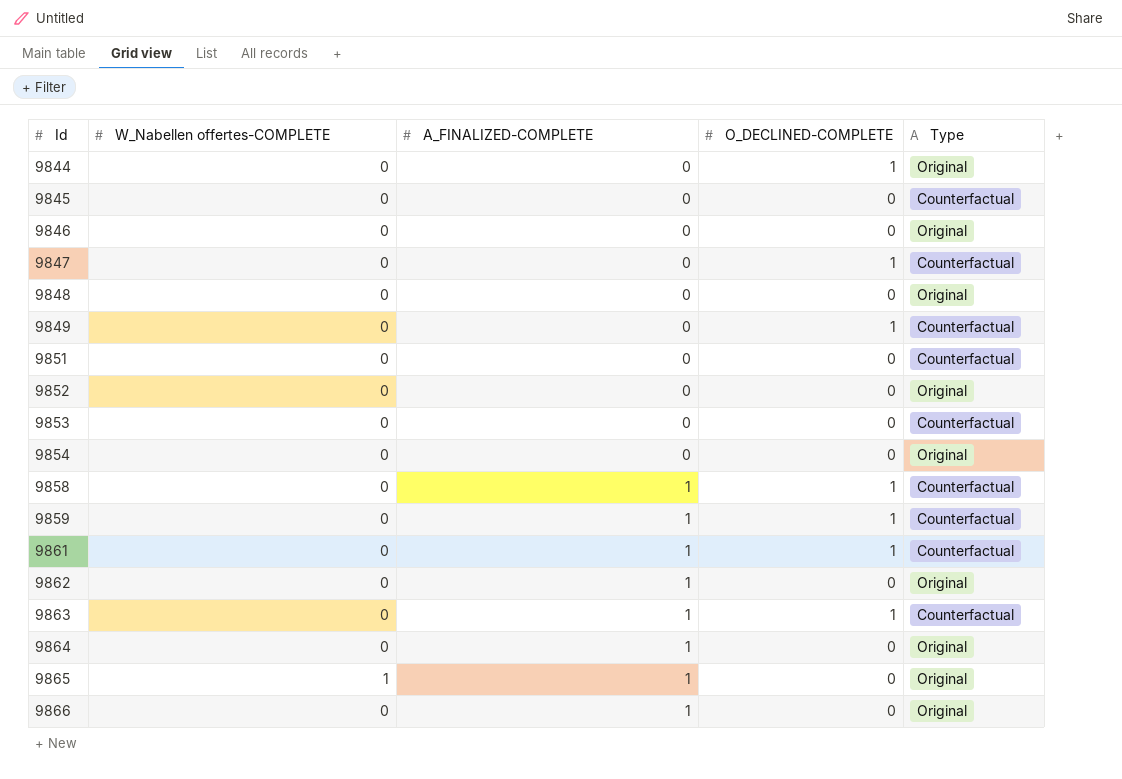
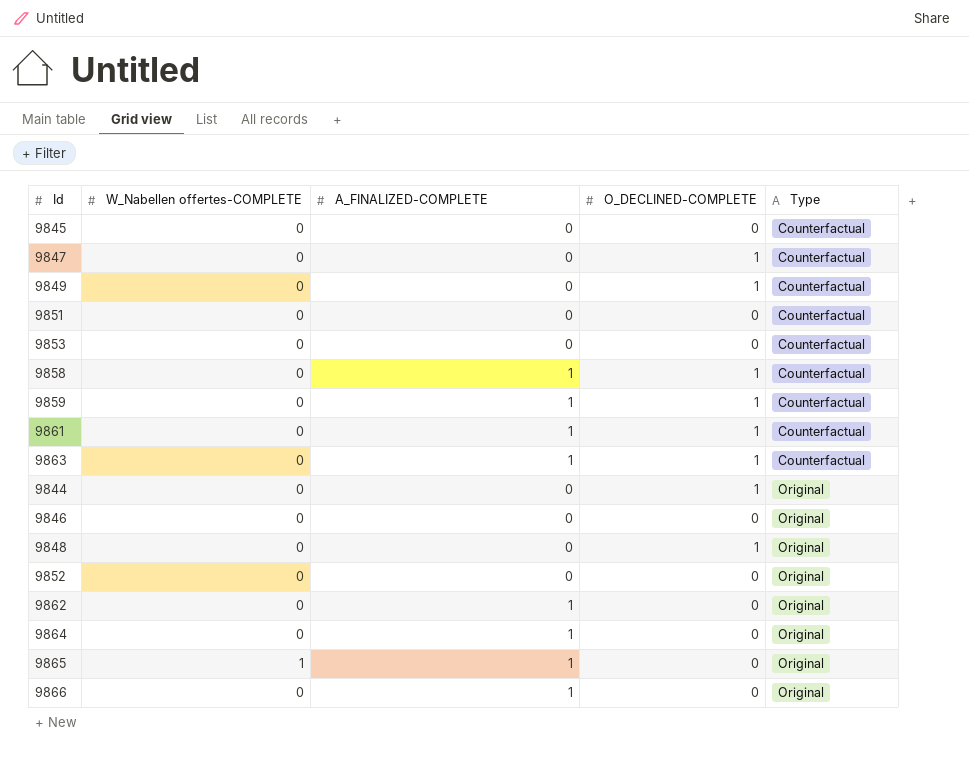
row order: Id ascending -> Type ascending
row 9854: 0 | 0 | 0 | Original -> none
9848 | O_DECLINED-COMPLETE: 0 -> 1

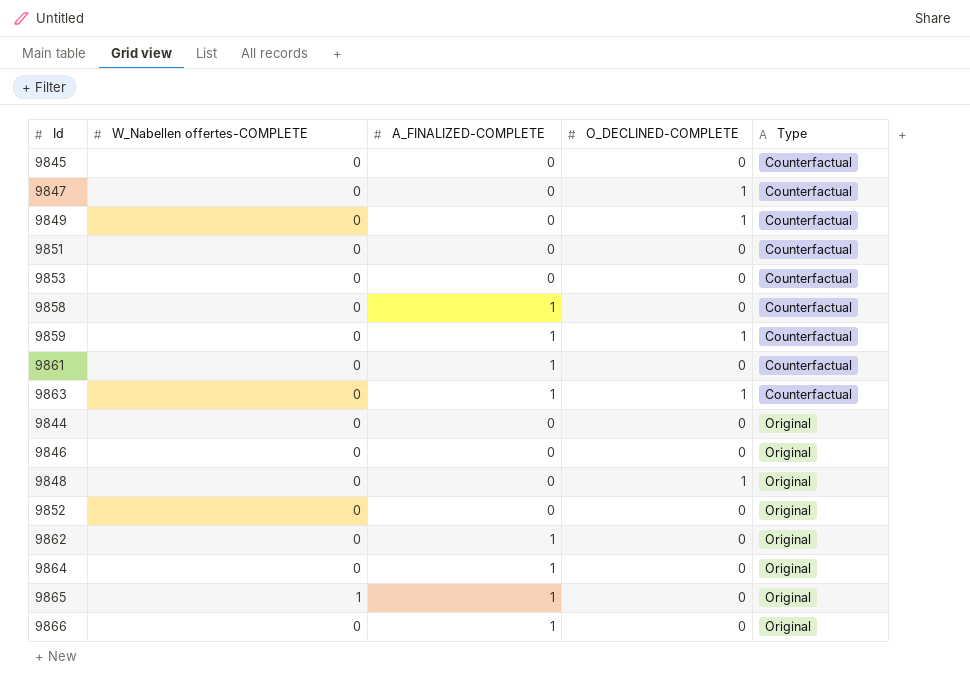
9858 | O_DECLINED-COMPLETE: 1 -> 0
9861 | O_DECLINED-COMPLETE: 1 -> 0
9844 | O_DECLINED-COMPLETE: 1 -> 0

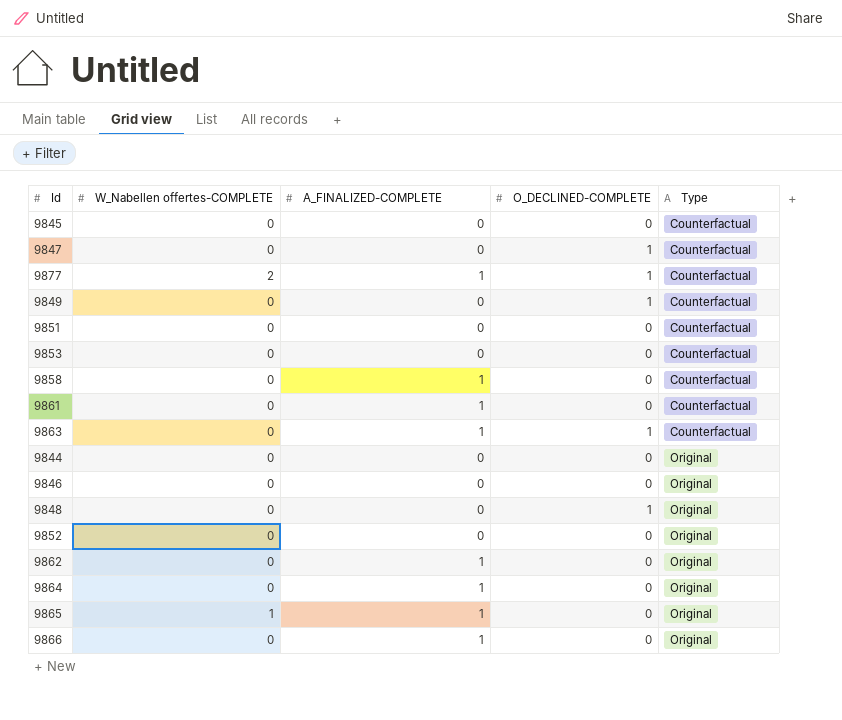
row 9859: 0 | 1 | 1 | Counterfactual -> none
row 9877: none -> 2 | 1 | 1 | Counterfactual

